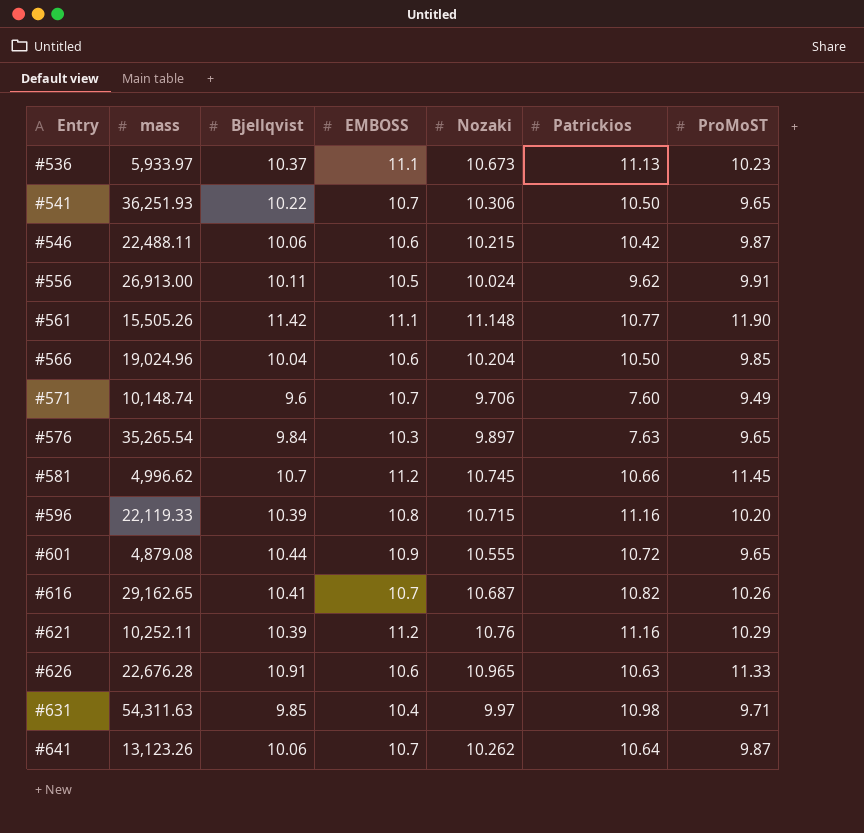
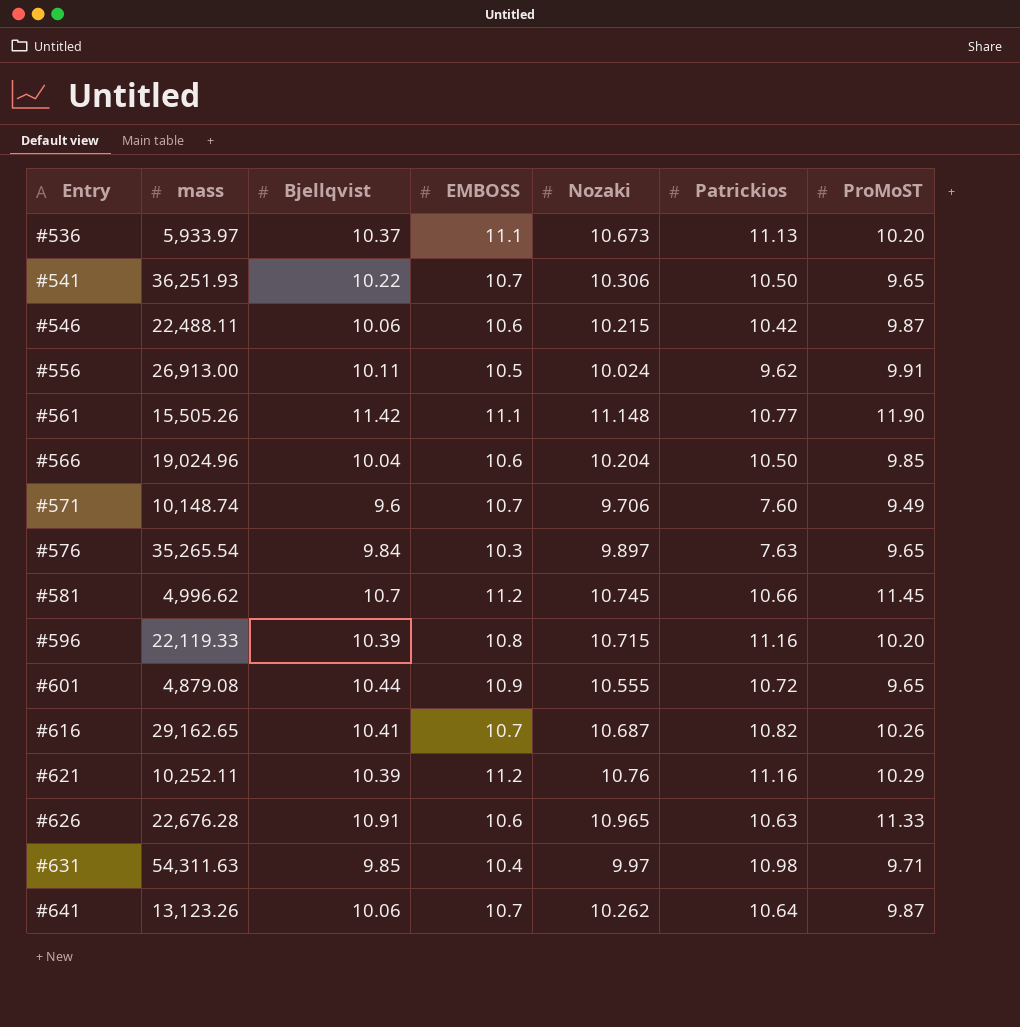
#536 | ProMoST: 10.23 -> 10.20

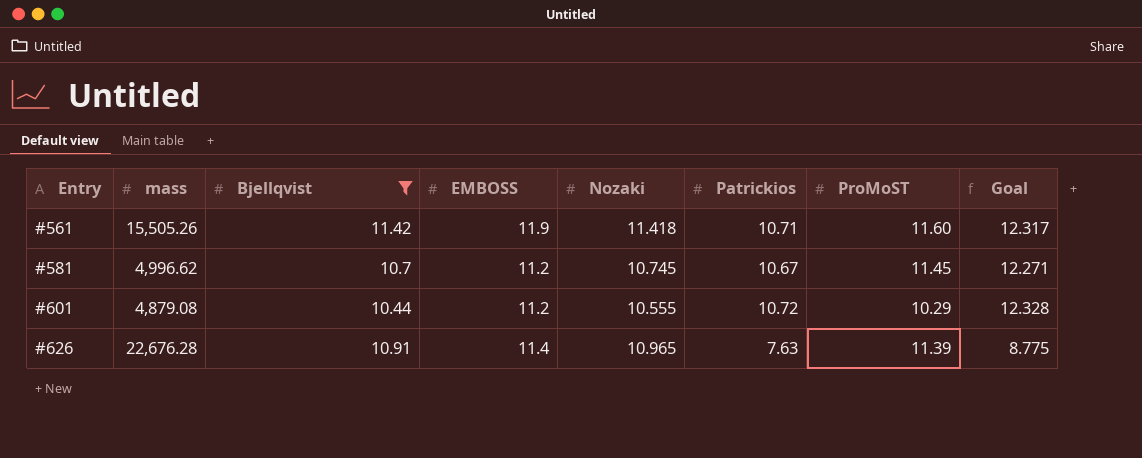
filter: none -> Bjellqvist >= 10.44
column Goal | formula: none -> [Patrickios] * 1.15
#561 | EMBOSS: 11.1 -> 11.9
#561 | Nozaki: 11.148 -> 11.418
#561 | Patrickios: 10.77 -> 10.71
#561 | ProMoST: 11.90 -> 11.60
#581 | Patrickios: 10.66 -> 10.67
#601 | EMBOSS: 10.9 -> 11.2
#601 | ProMoST: 9.65 -> 10.29
#626 | EMBOSS: 10.6 -> 11.4
#626 | Patrickios: 10.63 -> 7.63
#626 | ProMoST: 11.33 -> 11.39

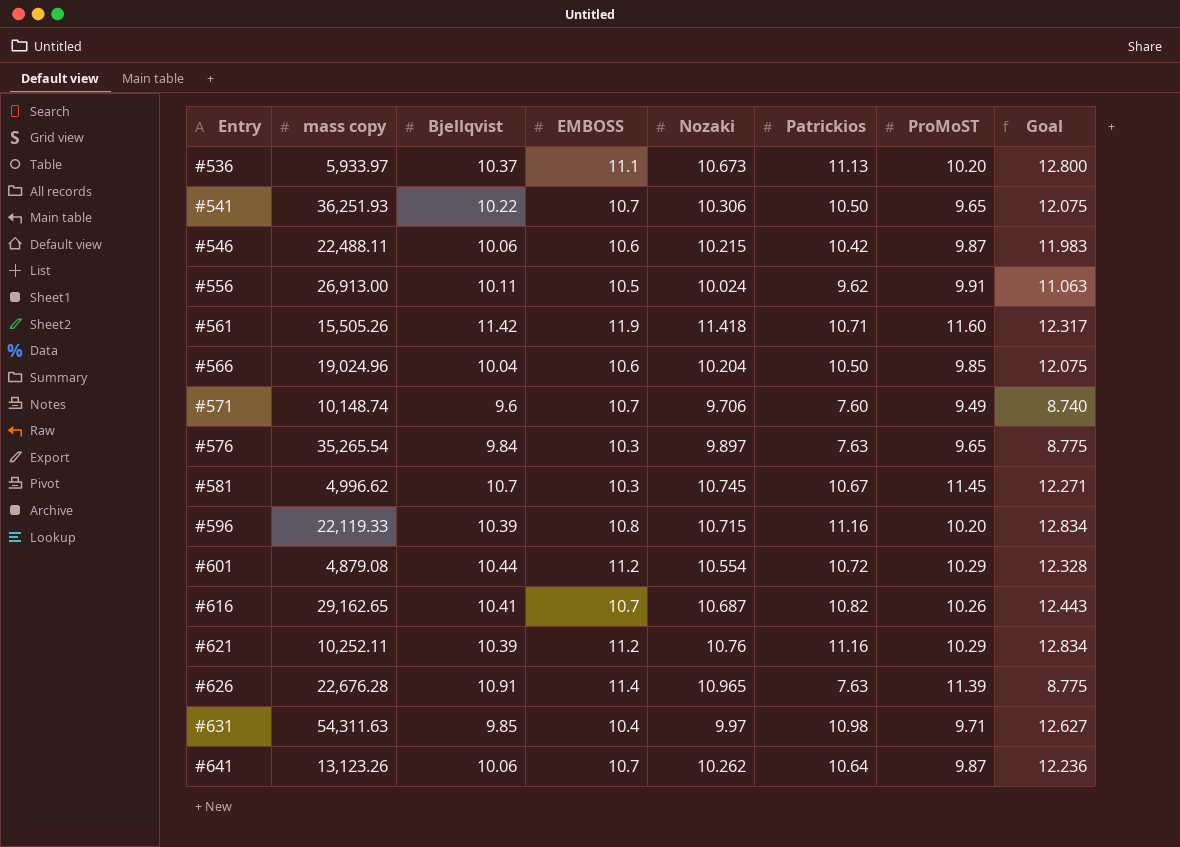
filter: Bjellqvist >= 10.44 -> none
column name: mass -> mass copy
#581 | EMBOSS: 11.2 -> 10.3
#601 | Nozaki: 10.555 -> 10.554

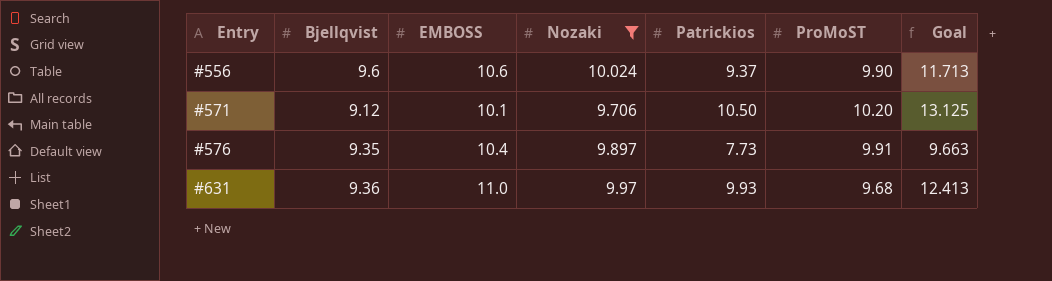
filter: none -> Nozaki <= 10.024
column mass copy | position: 2 -> none
column Goal | formula: [Patrickios] * 1.15 -> [Patrickios] * 1.25
#556 | Bjellqvist: 10.11 -> 9.6
#556 | EMBOSS: 10.5 -> 10.6
#556 | Patrickios: 9.62 -> 9.37
#556 | ProMoST: 9.91 -> 9.90
#571 | Bjellqvist: 9.6 -> 9.12
#571 | EMBOSS: 10.7 -> 10.1
#571 | Patrickios: 7.60 -> 10.50
#571 | ProMoST: 9.49 -> 10.20
#576 | Bjellqvist: 9.84 -> 9.35
#576 | EMBOSS: 10.3 -> 10.4
#576 | Patrickios: 7.63 -> 7.73
#576 | ProMoST: 9.65 -> 9.91
#631 | Bjellqvist: 9.85 -> 9.36
#631 | EMBOSS: 10.4 -> 11.0
#631 | Patrickios: 10.98 -> 9.93
#631 | ProMoST: 9.71 -> 9.68

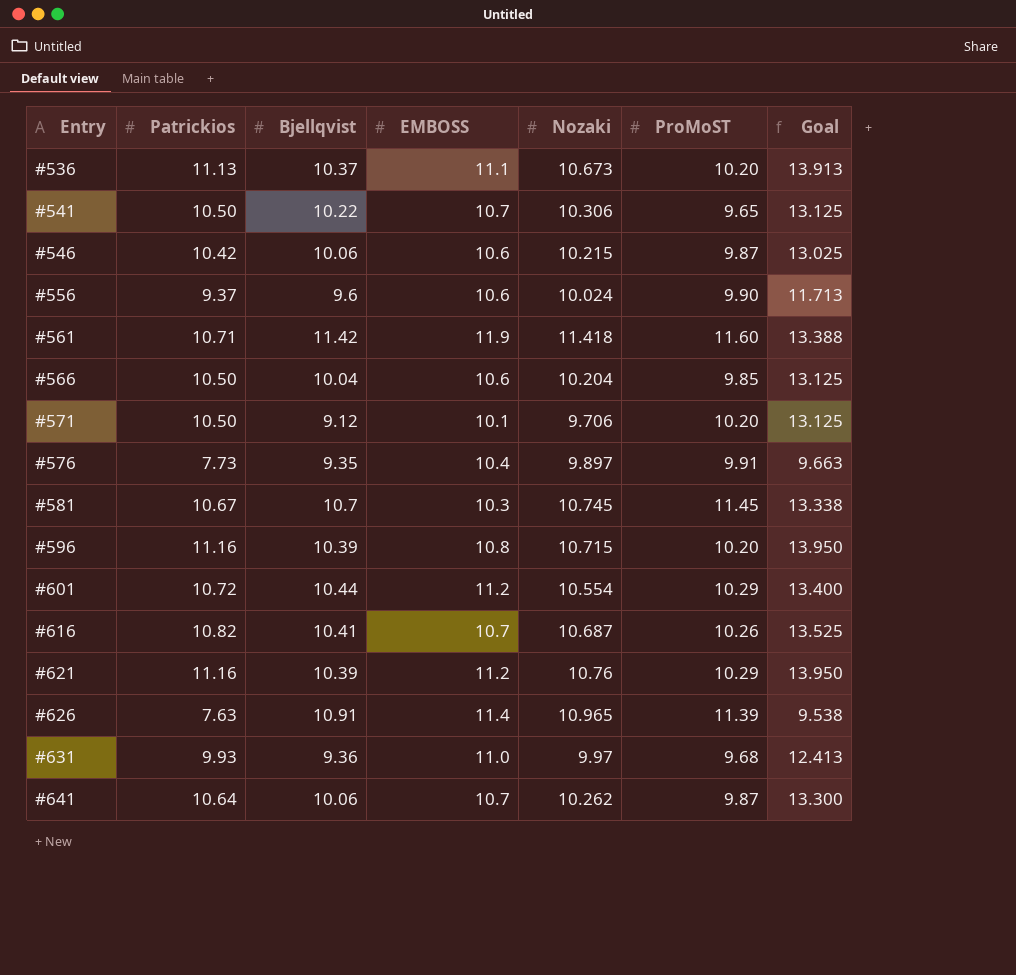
filter: Nozaki <= 10.024 -> none
column Patrickios | position: 5 -> 2

